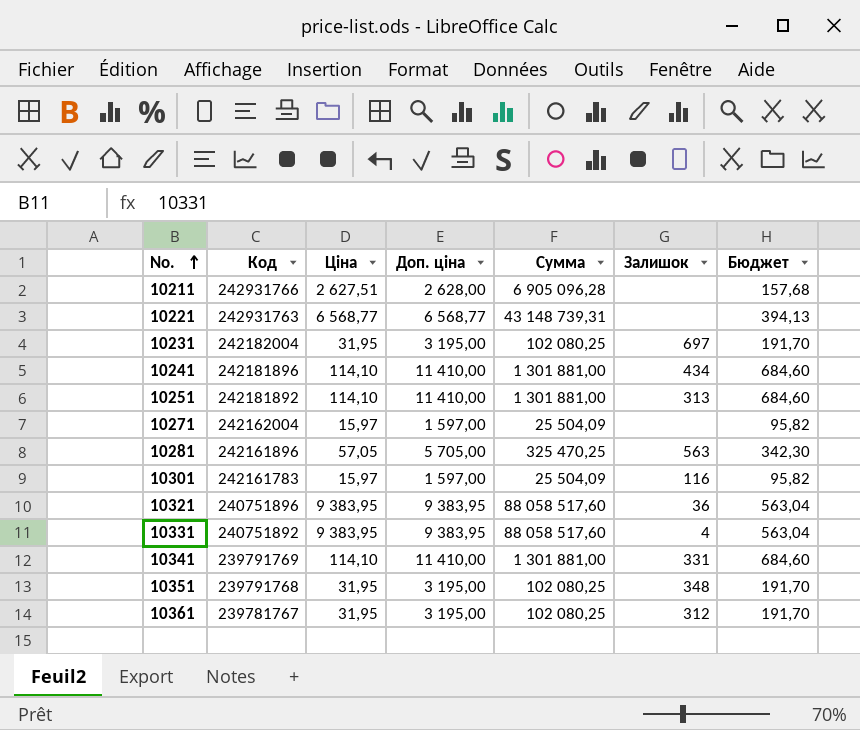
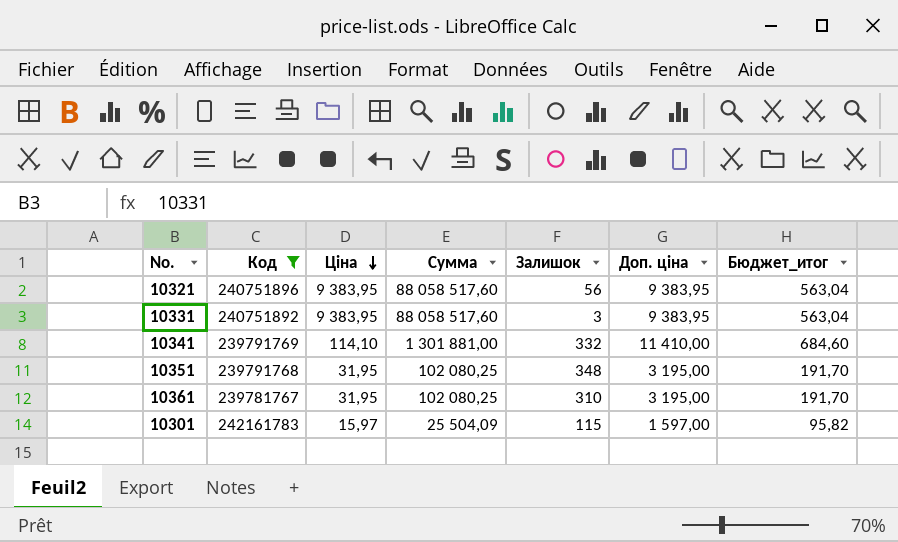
filter: none -> Код <= 242161783
row order: No. ascending -> Ціна descending
column Доп. ціна | position: 4 -> 6
column name: Бюджет -> Бюджет_итог
10321 | Залишок: 36 -> 56
10331 | Залишок: 4 -> 3
10341 | Залишок: 331 -> 332
10361 | Залишок: 312 -> 310
10301 | Залишок: 116 -> 115

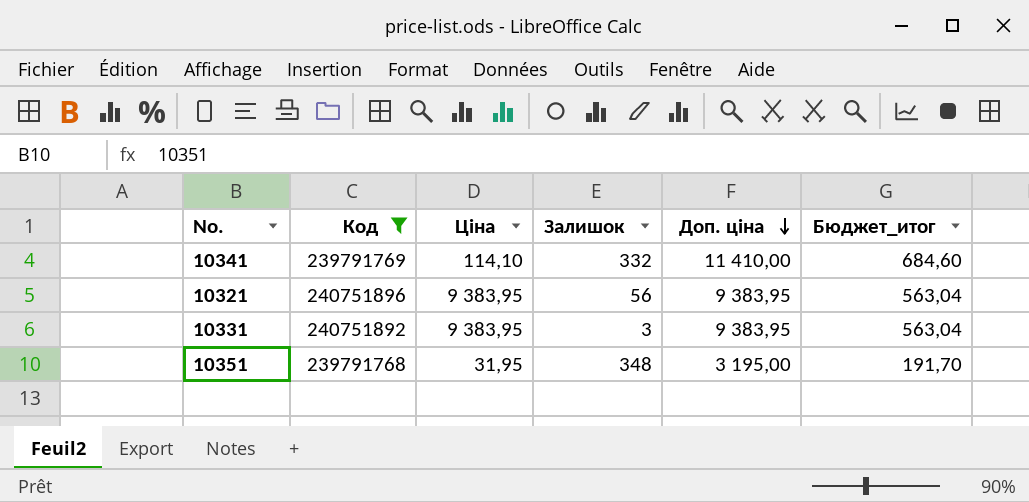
row order: Ціна descending -> Доп. ціна descending
column Сумма | formula: [Ціна] * [Доп. ціна] -> none
row 10361: 239781767 | 31,95 | 102 080,25 | 310 | 3 195,00 | 191,70 -> none
row 10301: 242161783 | 15,97 | 25 504,09 | 115 | 1 597,00 | 95,82 -> none

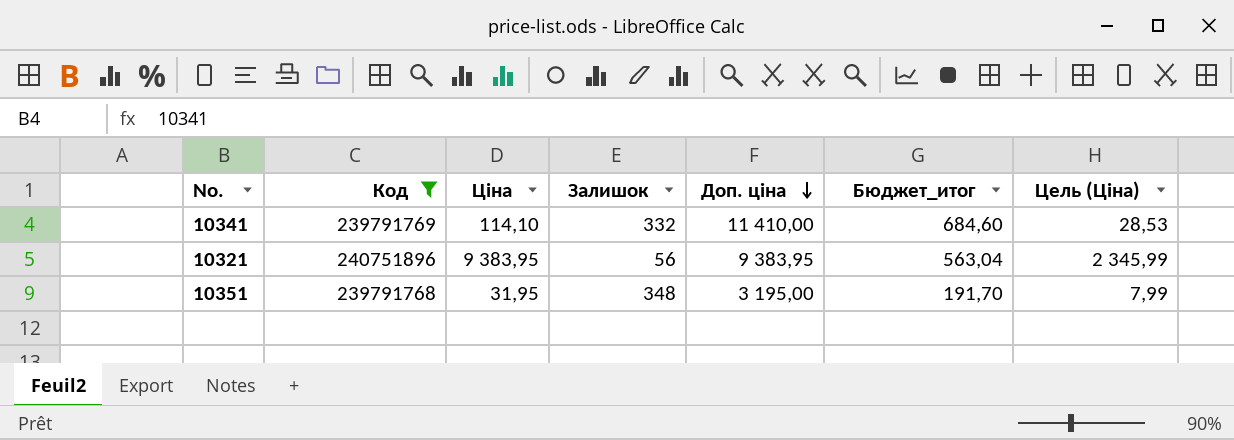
column Цель (Ціна) | formula: none -> [Ціна] * 0,25
row 10331: 240751892 | 9 383,95 | 3 | 9 383,95 | 563,04 -> none

